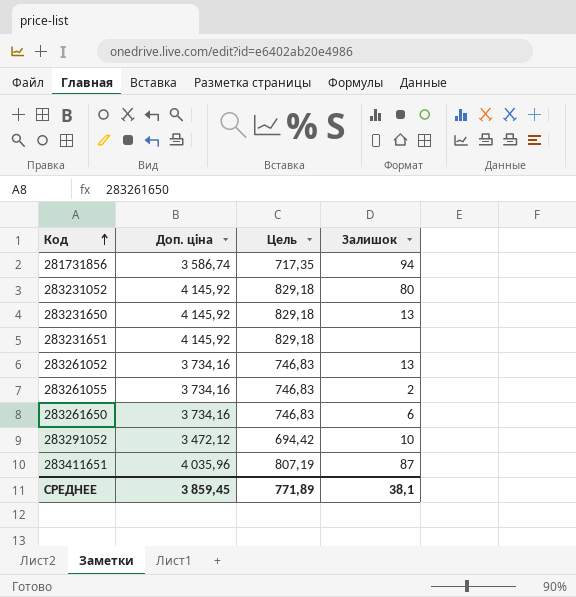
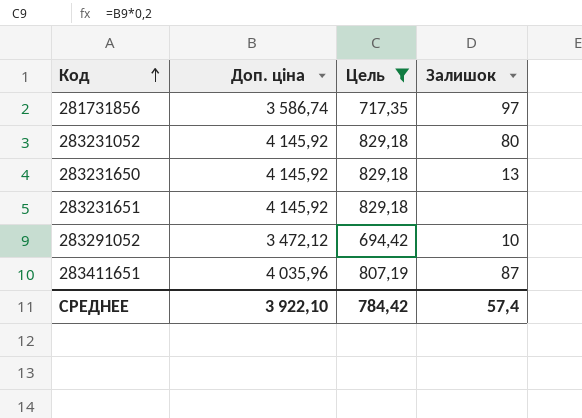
filter: none -> Цель != 746,83
281731856 | Залишок: 94 -> 97
СРЕДНЕЕ | Доп. ціна: 3 859,45 -> 3 922,10
СРЕДНЕЕ | Цель: 771,89 -> 784,42
СРЕДНЕЕ | Залишок: 38,1 -> 57,4

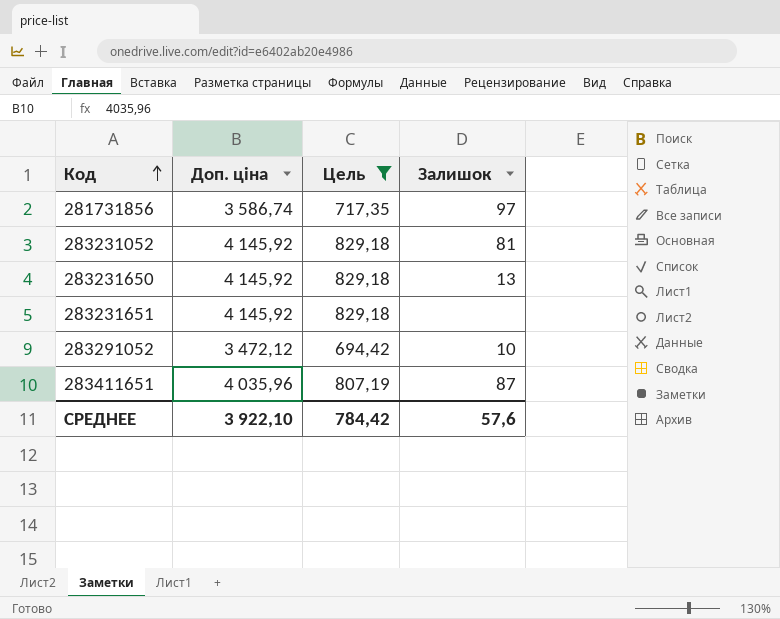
283231052 | Залишок: 80 -> 81
СРЕДНЕЕ | Залишок: 57,4 -> 57,6

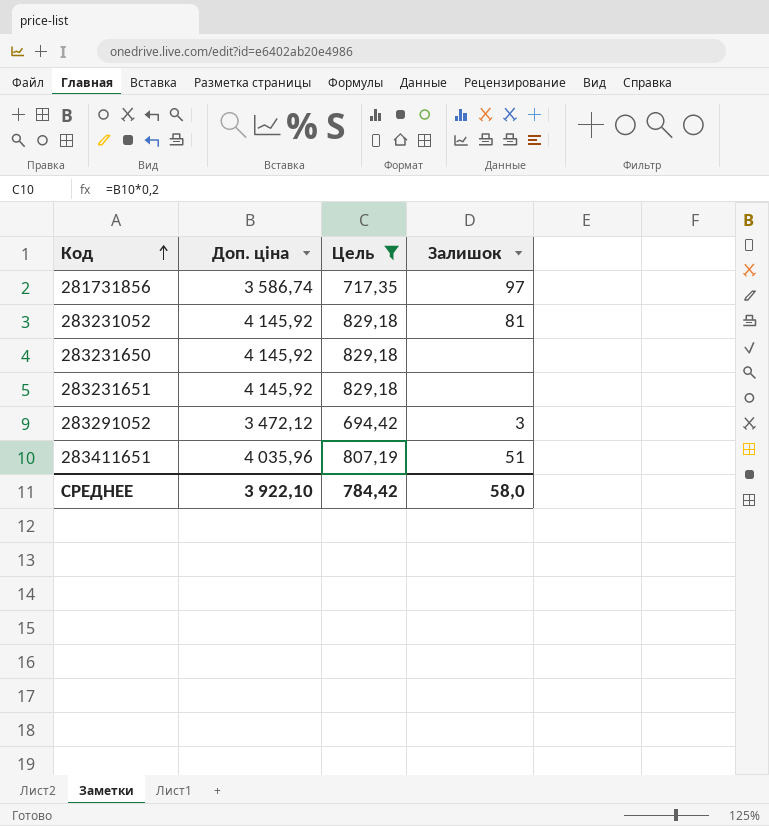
283231650 | Залишок: 13 -> none
283291052 | Залишок: 10 -> 3
283411651 | Залишок: 87 -> 51
СРЕДНЕЕ | Залишок: 57,6 -> 58,0

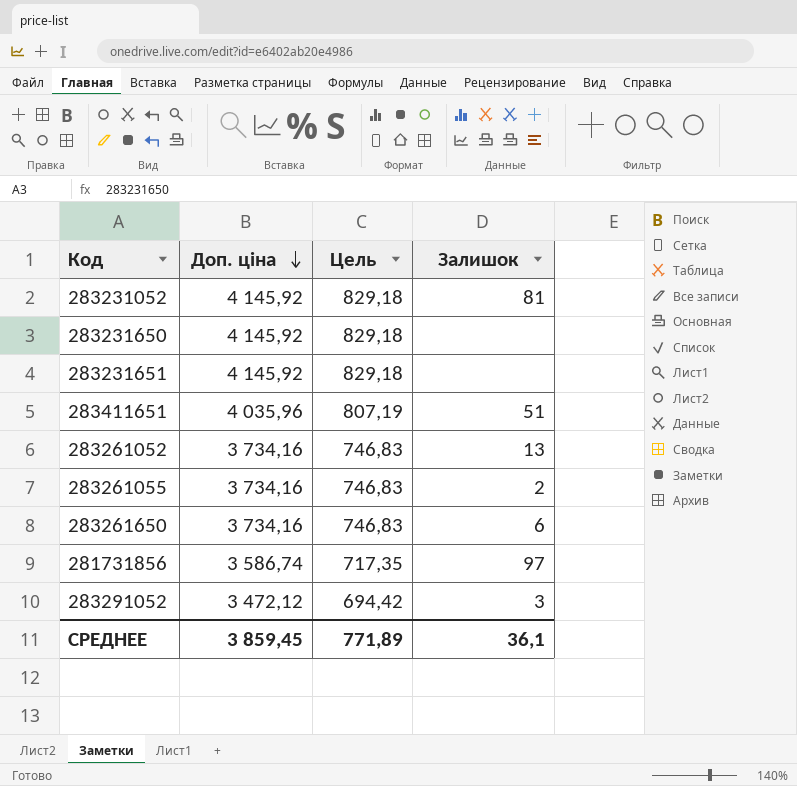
filter: Цель != 746,83 -> none
row order: Код ascending -> Доп. ціна descending
СРЕДНЕЕ | Доп. ціна: 3 922,10 -> 3 859,45
СРЕДНЕЕ | Цель: 784,42 -> 771,89
СРЕДНЕЕ | Залишок: 58,0 -> 36,1

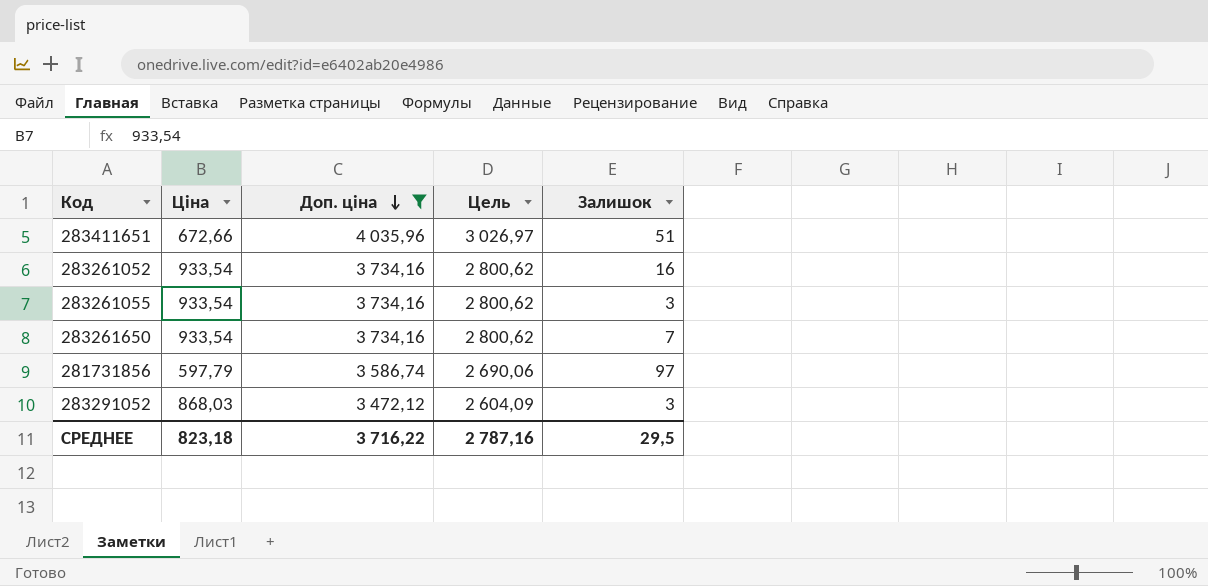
filter: none -> Доп. ціна != 4 145,92
column Ціна | position: none -> 2
column Цель | formula: [Доп. ціна] * 0,2 -> [Доп. ціна] * 0,75
283261052 | Залишок: 13 -> 16
283261055 | Залишок: 2 -> 3
283261650 | Залишок: 6 -> 7
СРЕДНЕЕ | Доп. ціна: 3 859,45 -> 3 716,22
СРЕДНЕЕ | Цель: 771,89 -> 2 787,16
СРЕДНЕЕ | Залишок: 36,1 -> 29,5

